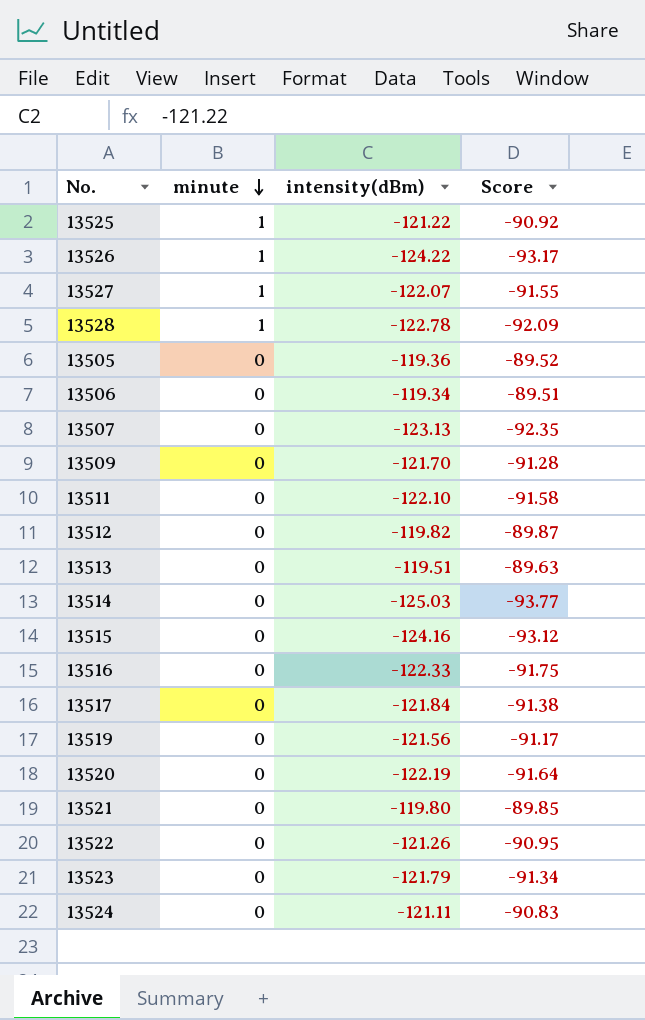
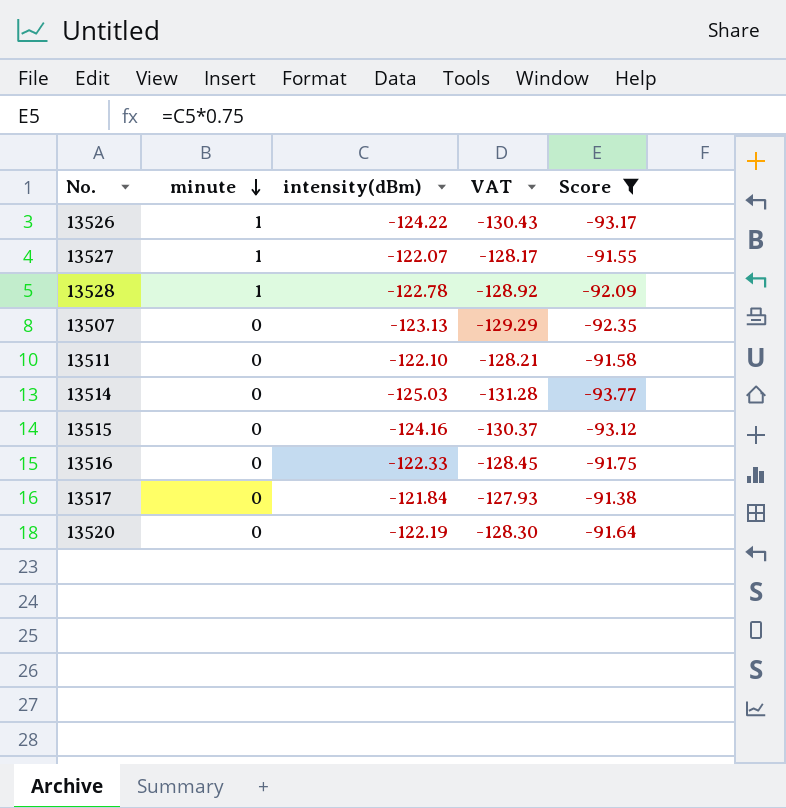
filter: none -> Score <= -91.38
column VAT | formula: none -> [intensity(dBm)] * 1.05

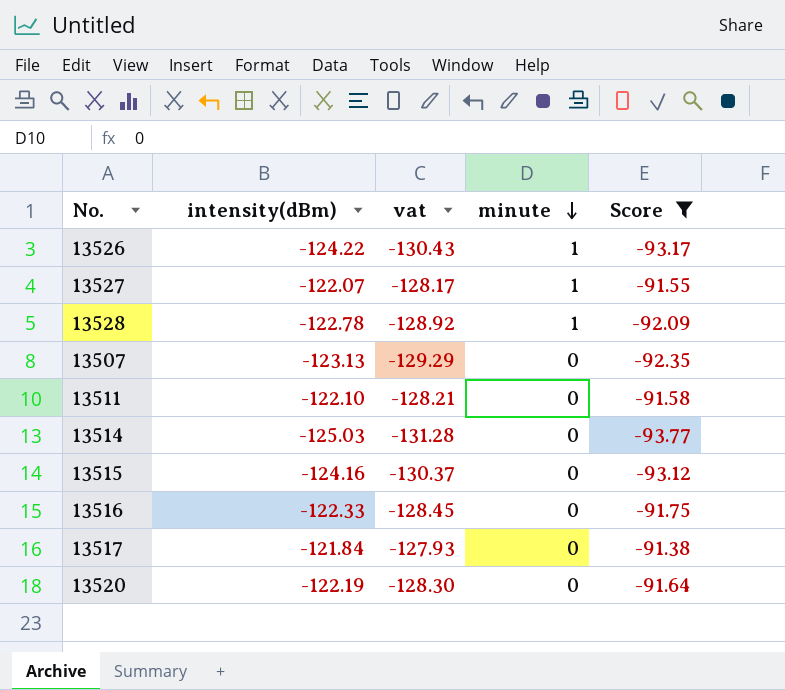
column name: VAT -> vat
column minute | position: 2 -> 4

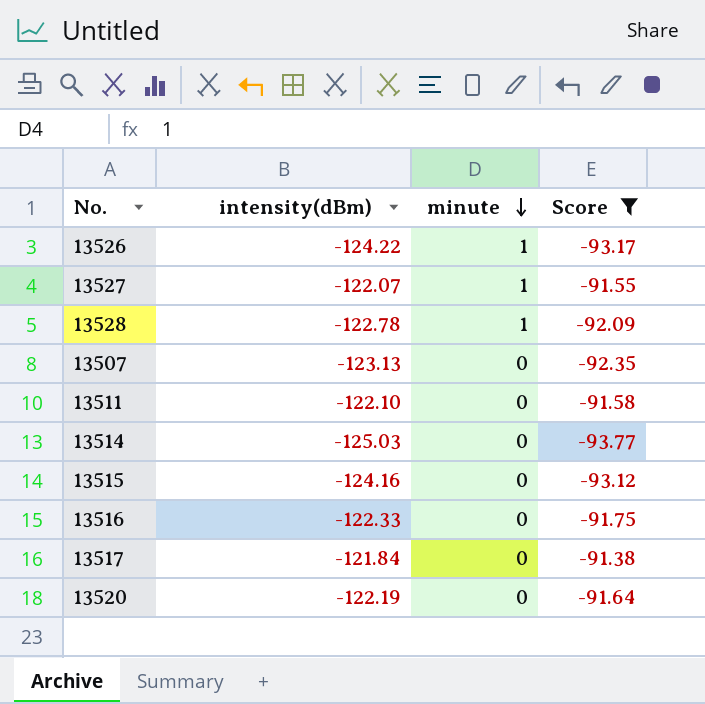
column vat | formula: [intensity(dBm)] * 1.05 -> none

